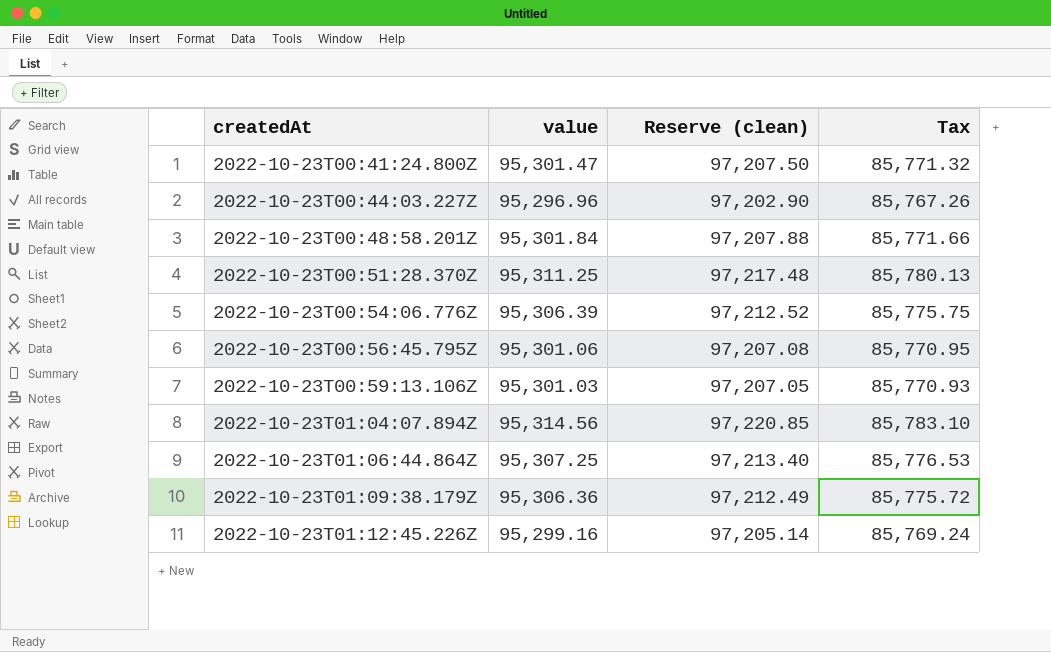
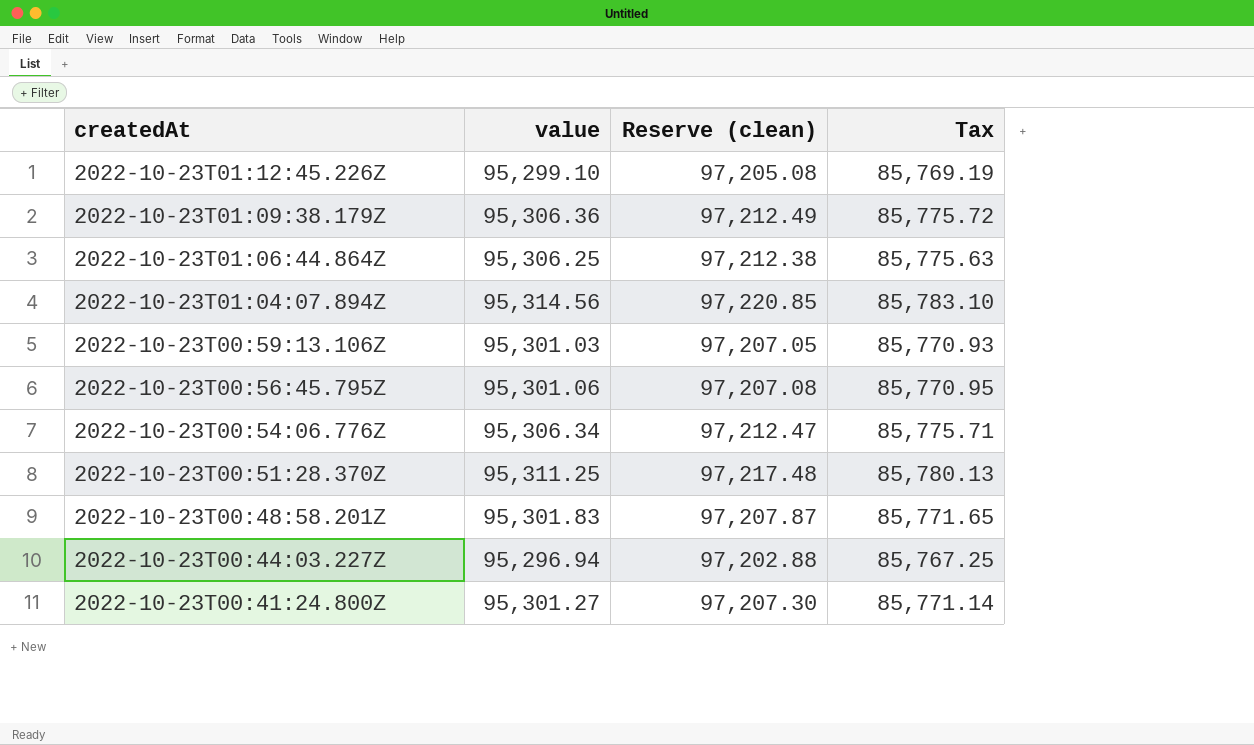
row order: createdAt ascending -> createdAt descending
2022-10-23T01:12:45.226Z | value: 95,299.16 -> 95,299.10
2022-10-23T01:12:45.226Z | Reserve (clean): 97,205.14 -> 97,205.08
2022-10-23T01:12:45.226Z | Tax: 85,769.24 -> 85,769.19
2022-10-23T01:06:44.864Z | value: 95,307.25 -> 95,306.25
2022-10-23T01:06:44.864Z | Reserve (clean): 97,213.40 -> 97,212.38
2022-10-23T01:06:44.864Z | Tax: 85,776.53 -> 85,775.63
2022-10-23T00:54:06.776Z | value: 95,306.39 -> 95,306.34
2022-10-23T00:54:06.776Z | Reserve (clean): 97,212.52 -> 97,212.47
2022-10-23T00:54:06.776Z | Tax: 85,775.75 -> 85,775.71
2022-10-23T00:48:58.201Z | value: 95,301.84 -> 95,301.83
2022-10-23T00:48:58.201Z | Reserve (clean): 97,207.88 -> 97,207.87
2022-10-23T00:48:58.201Z | Tax: 85,771.66 -> 85,771.65
2022-10-23T00:44:03.227Z | value: 95,296.96 -> 95,296.94
2022-10-23T00:44:03.227Z | Reserve (clean): 97,202.90 -> 97,202.88
2022-10-23T00:44:03.227Z | Tax: 85,767.26 -> 85,767.25
2022-10-23T00:41:24.800Z | value: 95,301.47 -> 95,301.27
2022-10-23T00:41:24.800Z | Reserve (clean): 97,207.50 -> 97,207.30
2022-10-23T00:41:24.800Z | Tax: 85,771.32 -> 85,771.14

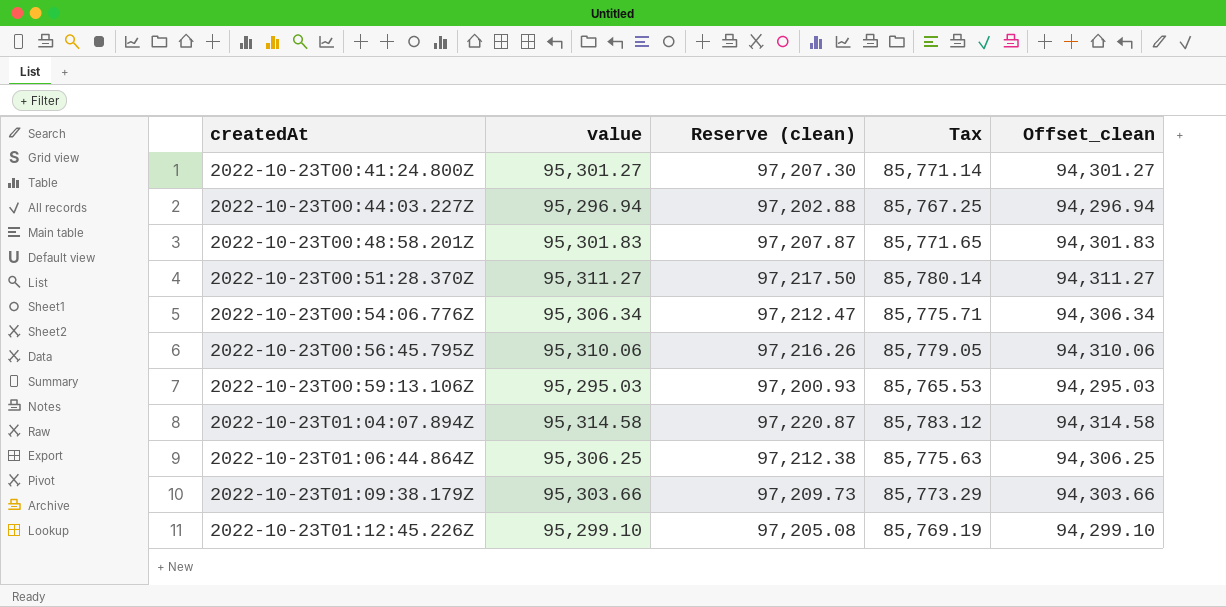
row order: createdAt descending -> createdAt ascending
column Offset_clean | formula: none -> [value] - 1000
2022-10-23T00:51:28.370Z | value: 95,311.25 -> 95,311.27
2022-10-23T00:51:28.370Z | Reserve (clean): 97,217.48 -> 97,217.50
2022-10-23T00:51:28.370Z | Tax: 85,780.13 -> 85,780.14
2022-10-23T00:56:45.795Z | value: 95,301.06 -> 95,310.06
2022-10-23T00:56:45.795Z | Reserve (clean): 97,207.08 -> 97,216.26
2022-10-23T00:56:45.795Z | Tax: 85,770.95 -> 85,779.05
2022-10-23T00:59:13.106Z | value: 95,301.03 -> 95,295.03
2022-10-23T00:59:13.106Z | Reserve (clean): 97,207.05 -> 97,200.93
2022-10-23T00:59:13.106Z | Tax: 85,770.93 -> 85,765.53
2022-10-23T01:04:07.894Z | value: 95,314.56 -> 95,314.58
2022-10-23T01:04:07.894Z | Reserve (clean): 97,220.85 -> 97,220.87
2022-10-23T01:04:07.894Z | Tax: 85,783.10 -> 85,783.12
2022-10-23T01:09:38.179Z | value: 95,306.36 -> 95,303.66
2022-10-23T01:09:38.179Z | Reserve (clean): 97,212.49 -> 97,209.73
2022-10-23T01:09:38.179Z | Tax: 85,775.72 -> 85,773.29

